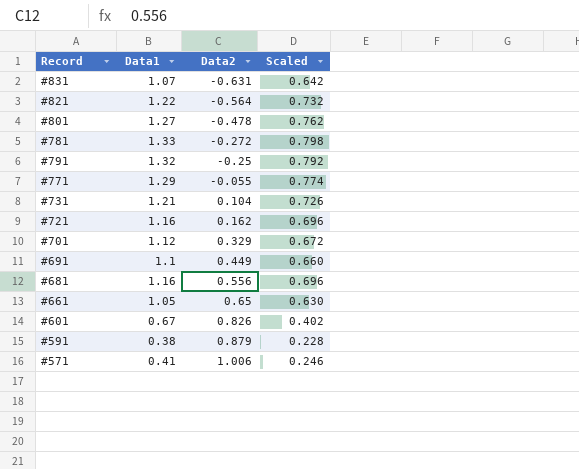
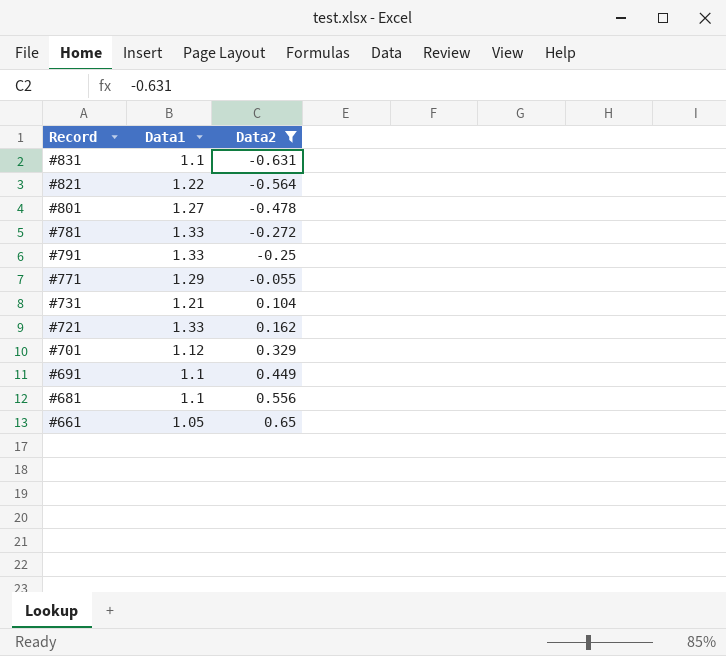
filter: none -> Data2 <= 0.65
column Scaled | formula: [Data1] * 0.6 -> none
#831 | Data1: 1.07 -> 1.1
#791 | Data1: 1.32 -> 1.33
#721 | Data1: 1.16 -> 1.33
#681 | Data1: 1.16 -> 1.1

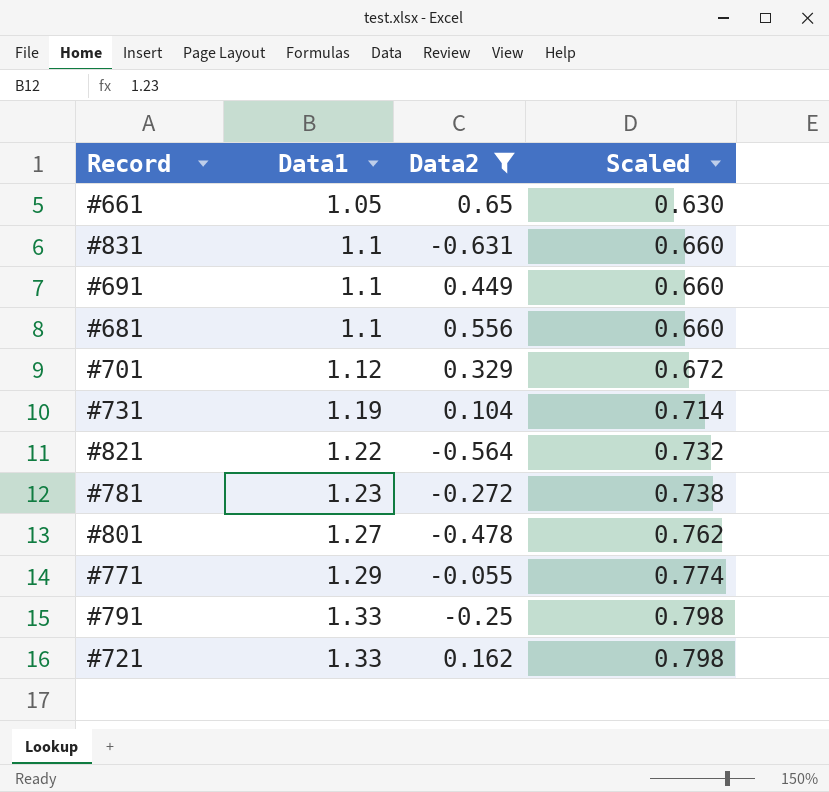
row order: Data2 ascending -> Data1 ascending
column Scaled | formula: none -> [Data1] * 0.6
#731 | Data1: 1.21 -> 1.19
#781 | Data1: 1.33 -> 1.23

